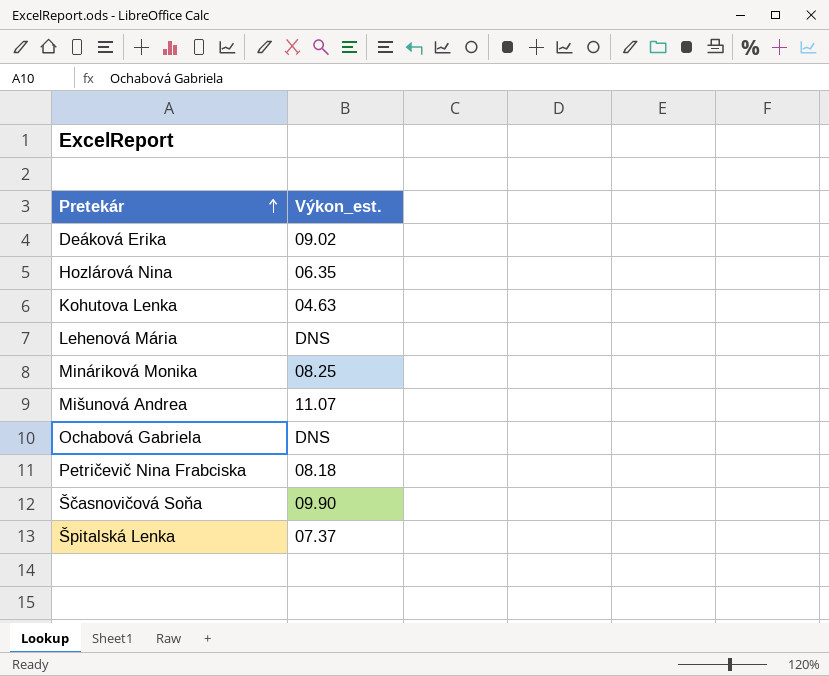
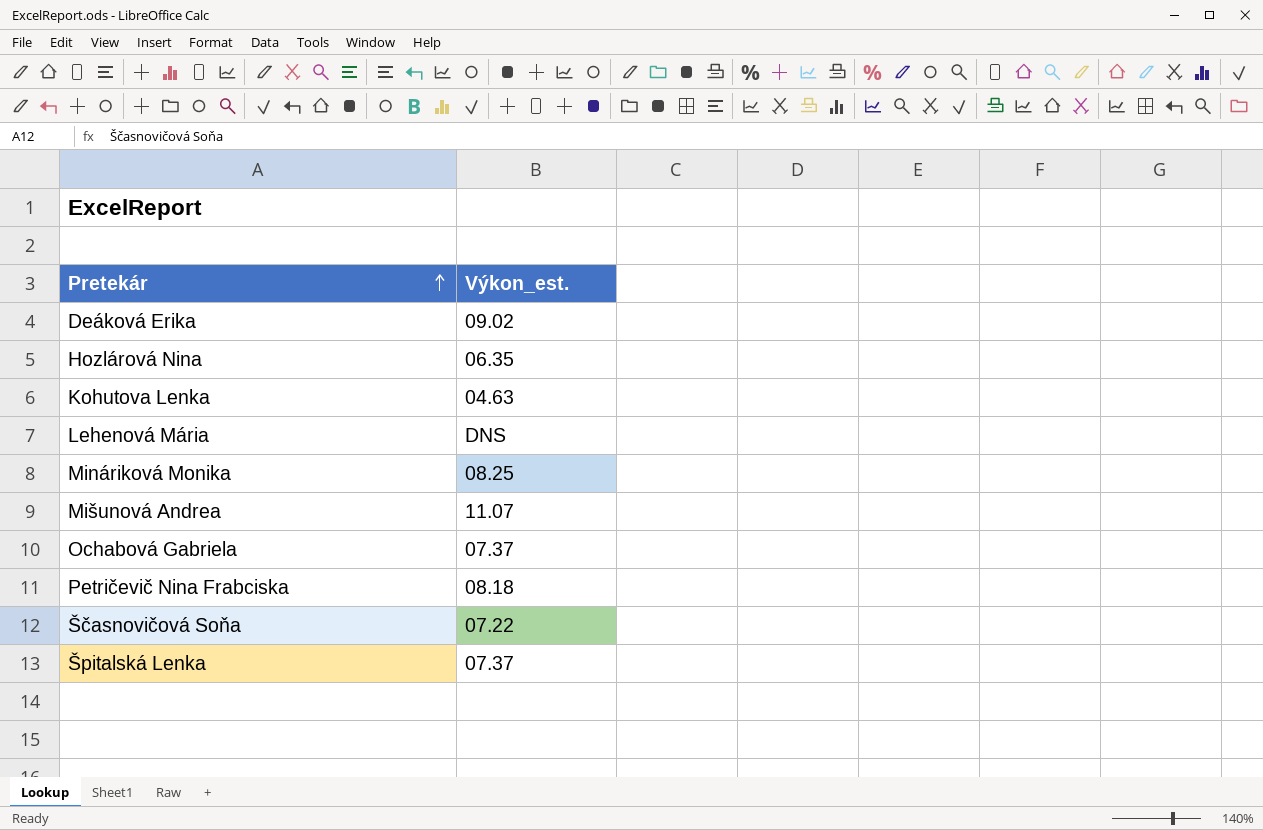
Ochabová Gabriela | Výkon_est.: DNS -> 07.37
Ščasnovičová Soňa | Výkon_est.: 09.90 -> 07.22

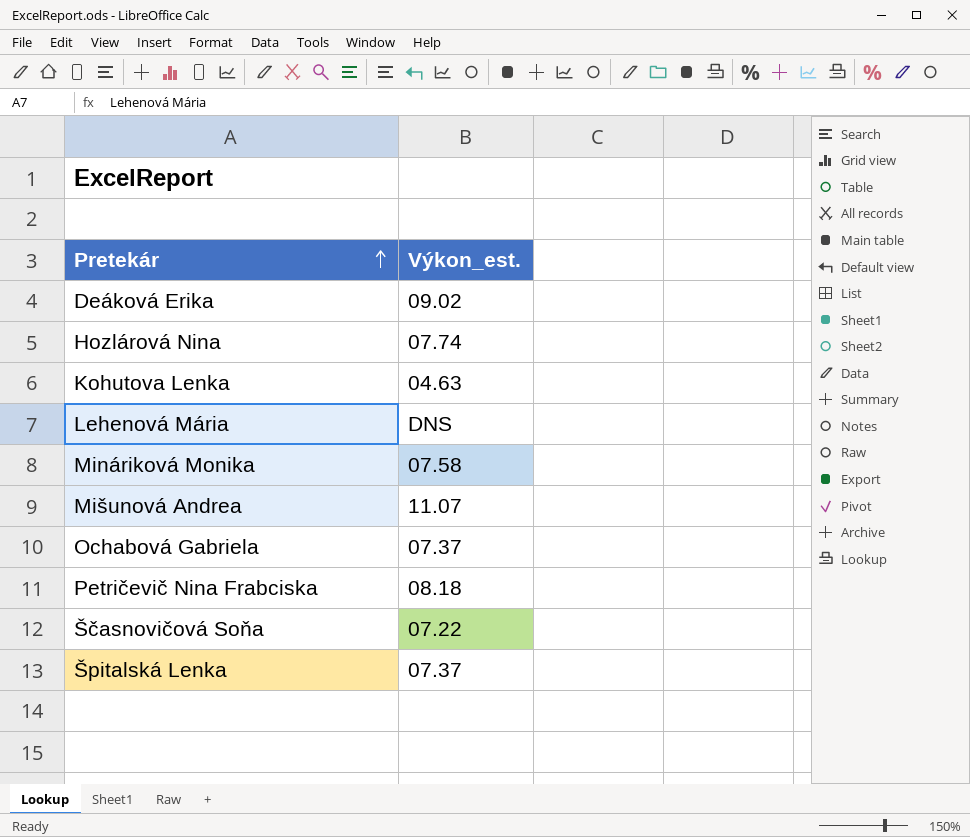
Hozlárová Nina | Výkon_est.: 06.35 -> 07.74
Mináriková Monika | Výkon_est.: 08.25 -> 07.58

